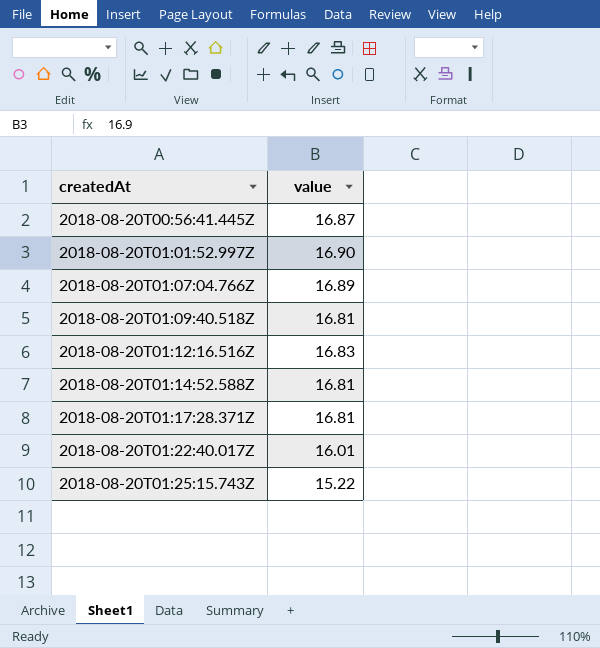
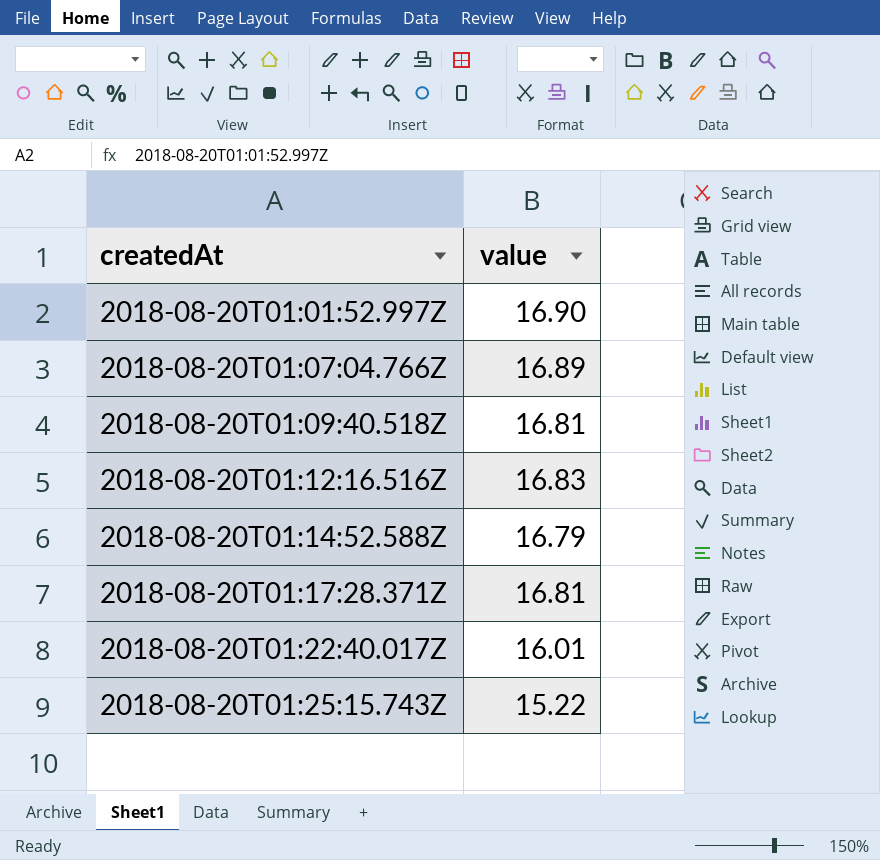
row 2018-08-20T00:56:41.445Z: 16.87 -> none
2018-08-20T01:14:52.588Z | value: 16.81 -> 16.79

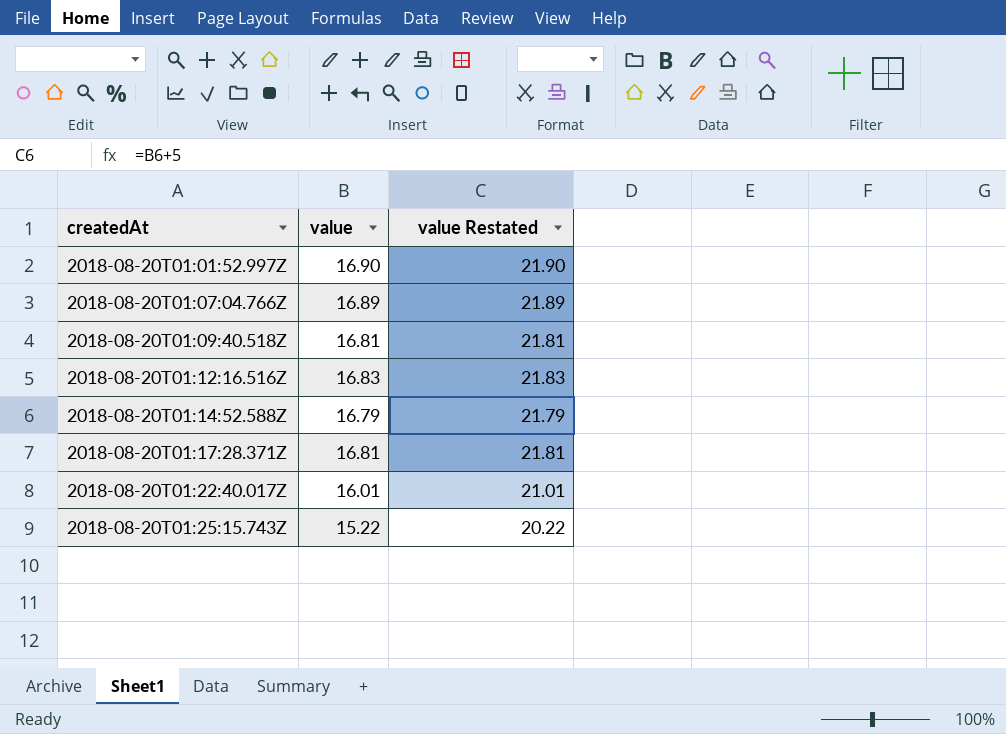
column value Restated | formula: none -> [value] + 5

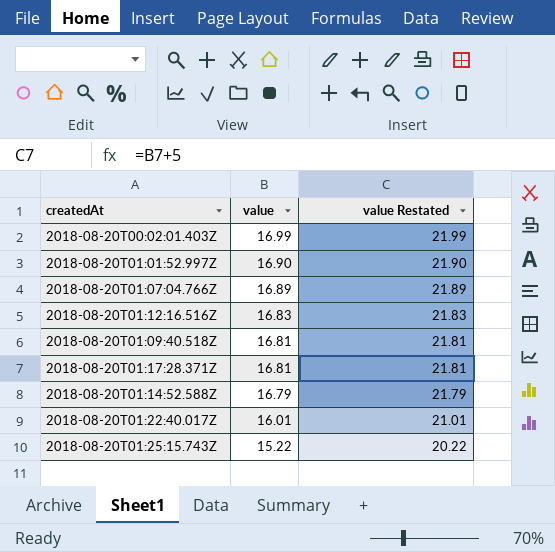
row order: createdAt ascending -> value descending
row 2018-08-20T00:02:01.403Z: none -> 16.99 | 21.99

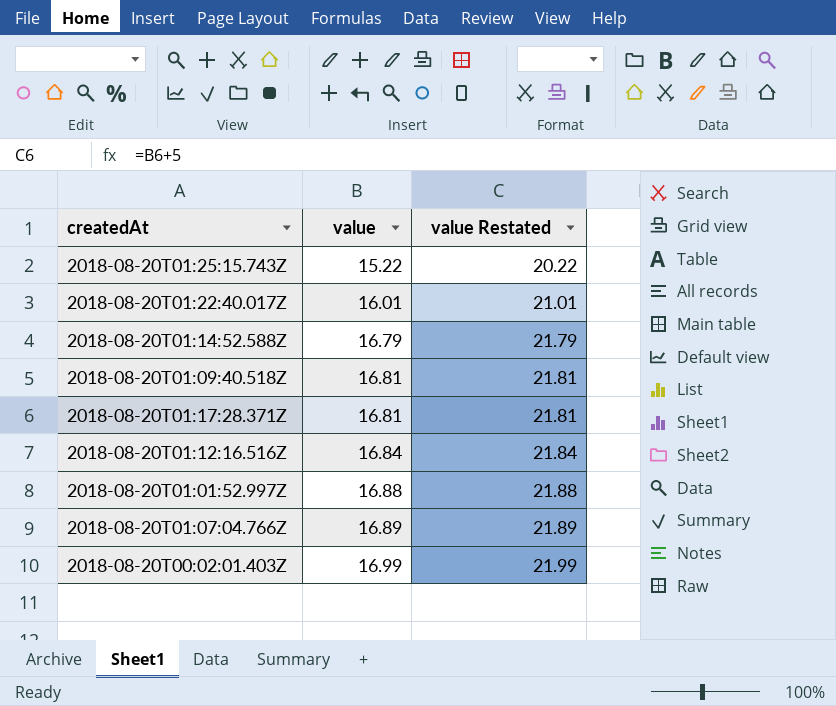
row order: value descending -> value ascending
2018-08-20T01:12:16.516Z | value: 16.83 -> 16.84
2018-08-20T01:12:16.516Z | value Restated: 21.83 -> 21.84
2018-08-20T01:01:52.997Z | value: 16.90 -> 16.88
2018-08-20T01:01:52.997Z | value Restated: 21.90 -> 21.88

